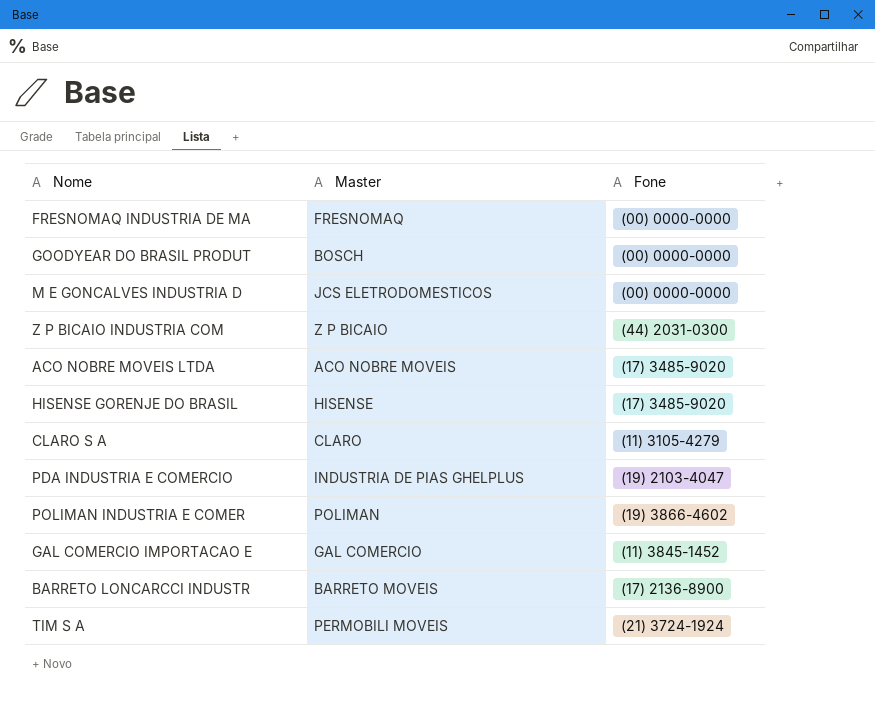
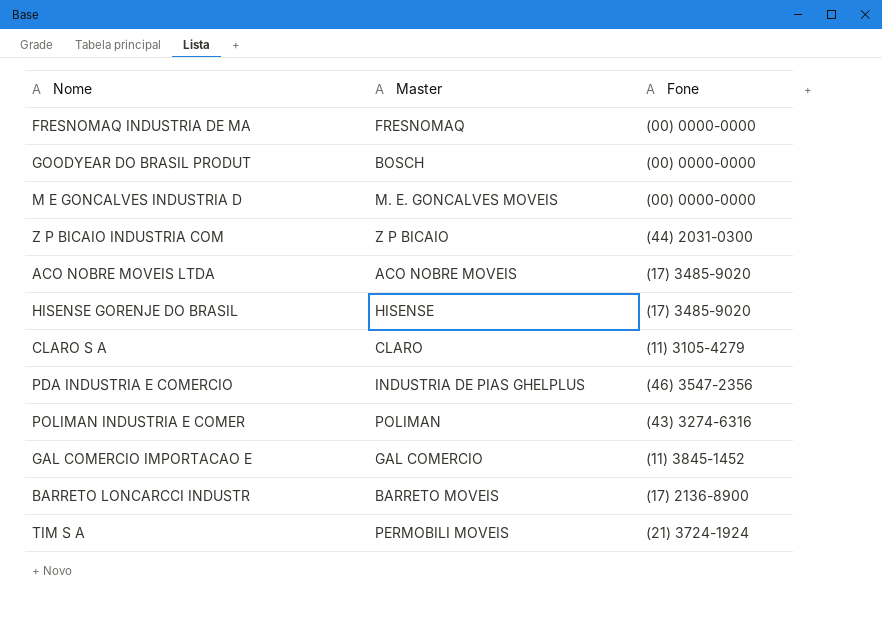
M E GONCALVES INDUSTRIA D | Master: JCS ELETRODOMESTICOS -> M. E. GONCALVES MOVEIS
PDA INDUSTRIA E COMERCIO | Fone: (19) 2103-4047 -> (46) 3547-2356
POLIMAN INDUSTRIA E COMER | Fone: (19) 3866-4602 -> (43) 3274-6316

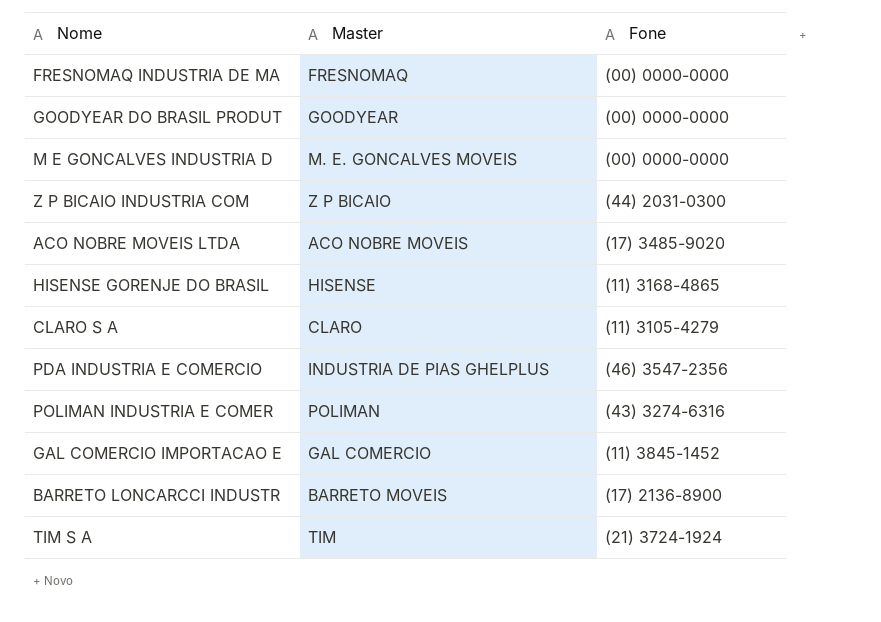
GOODYEAR DO BRASIL PRODUT | Master: BOSCH -> GOODYEAR
HISENSE GORENJE DO BRASIL | Fone: (17) 3485-9020 -> (11) 3168-4865
TIM S A | Master: PERMOBILI MOVEIS -> TIM

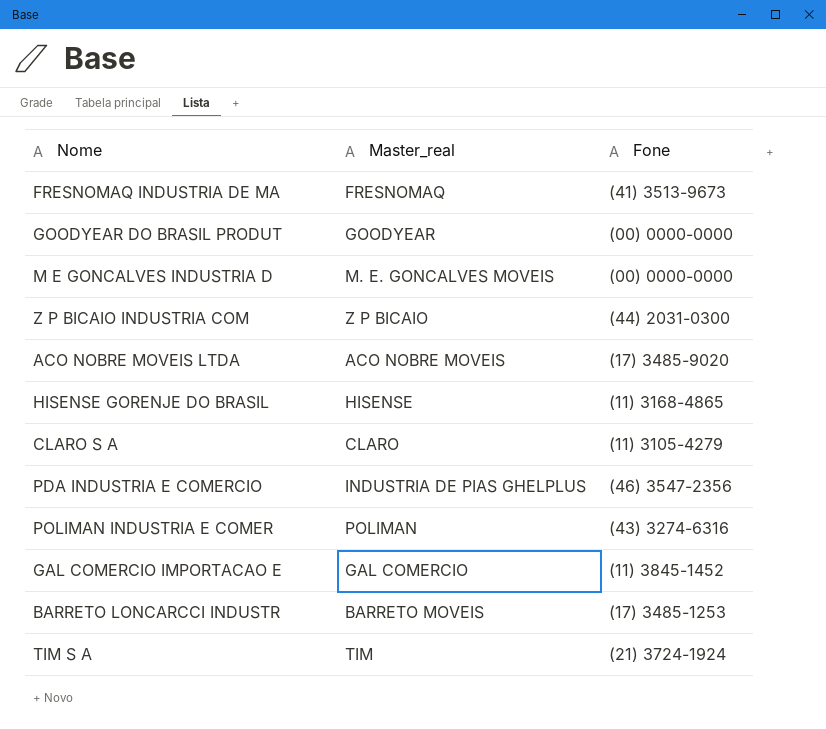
column name: Master -> Master_real
FRESNOMAQ INDUSTRIA DE MA | Fone: (00) 0000-0000 -> (41) 3513-9673
BARRETO LONCARCCI INDUSTR | Fone: (17) 2136-8900 -> (17) 3485-1253

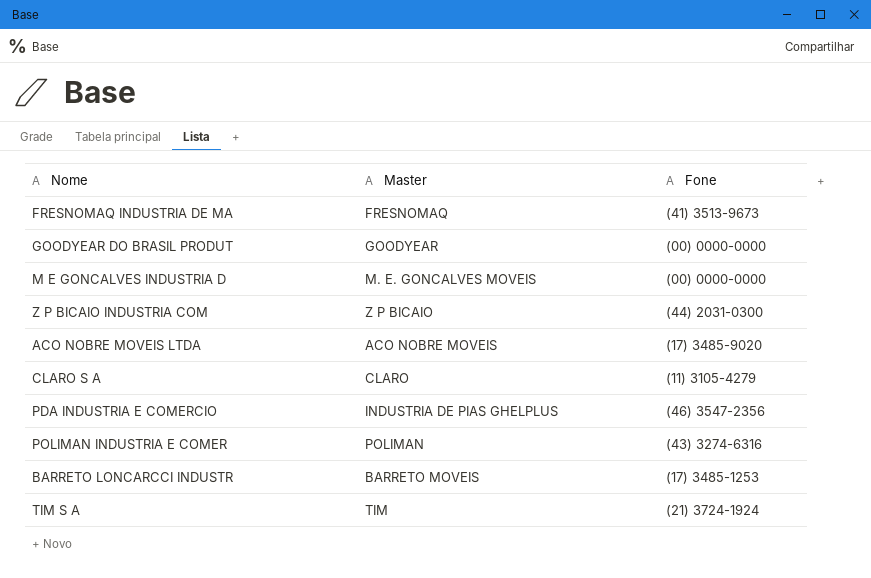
column name: Master_real -> Master
row HISENSE GORENJE DO BRASIL: HISENSE | (11) 3168-4865 -> none
row GAL COMERCIO IMPORTACAO E: GAL COMERCIO | (11) 3845-1452 -> none

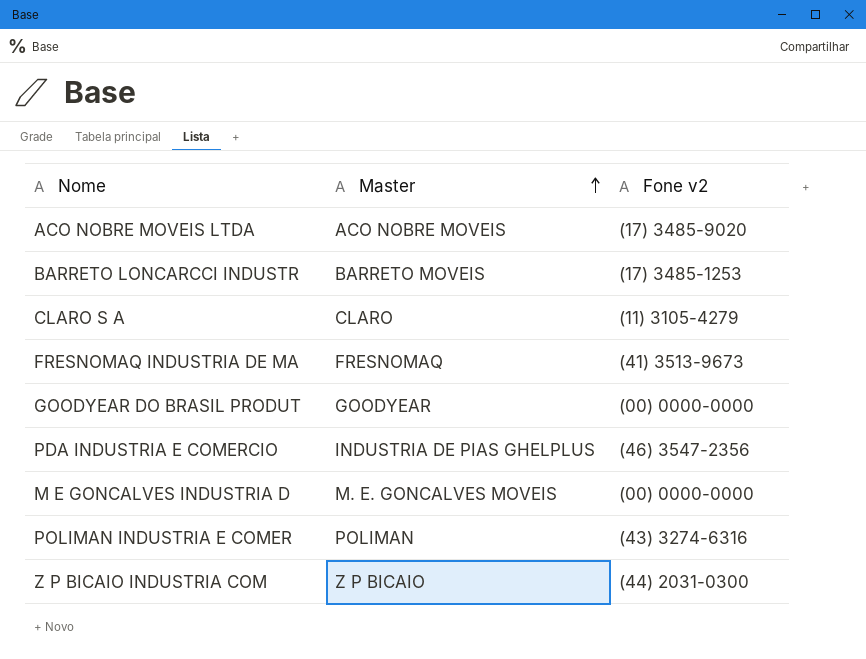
row order: none -> Master ascending
column name: Fone -> Fone v2
row TIM S A: TIM | (21) 3724-1924 -> none

